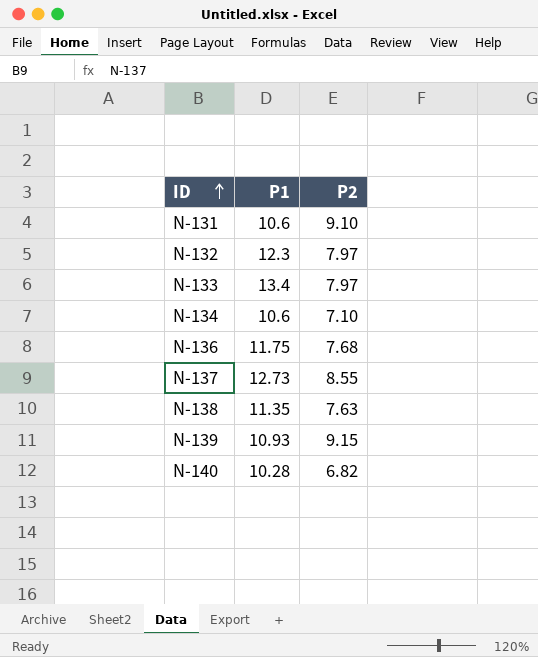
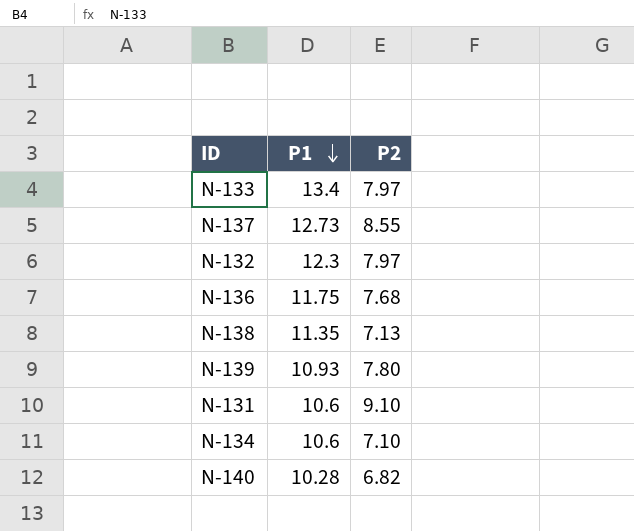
row order: ID ascending -> P1 descending
N-138 | P2: 7.63 -> 7.13
N-139 | P2: 9.15 -> 7.80

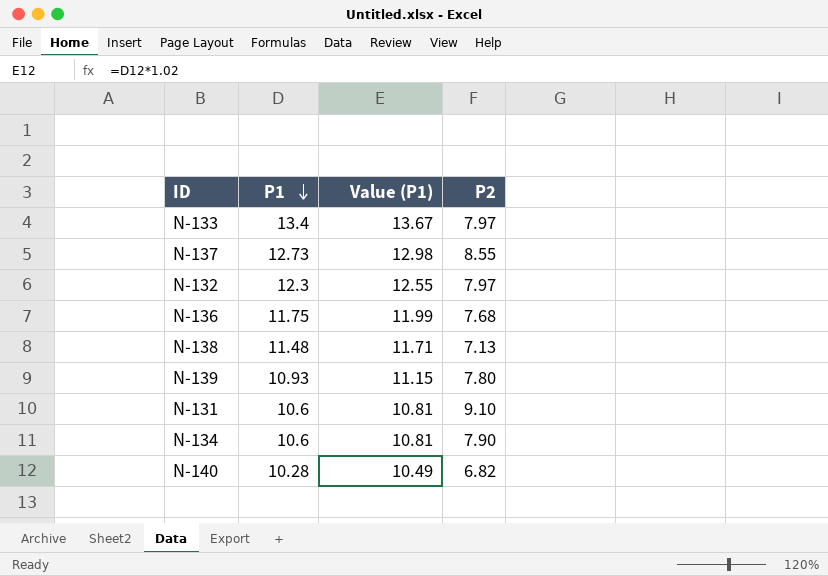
column Value (P1) | formula: none -> [P1] * 1.02
N-138 | P1: 11.35 -> 11.48
N-134 | P2: 7.10 -> 7.90

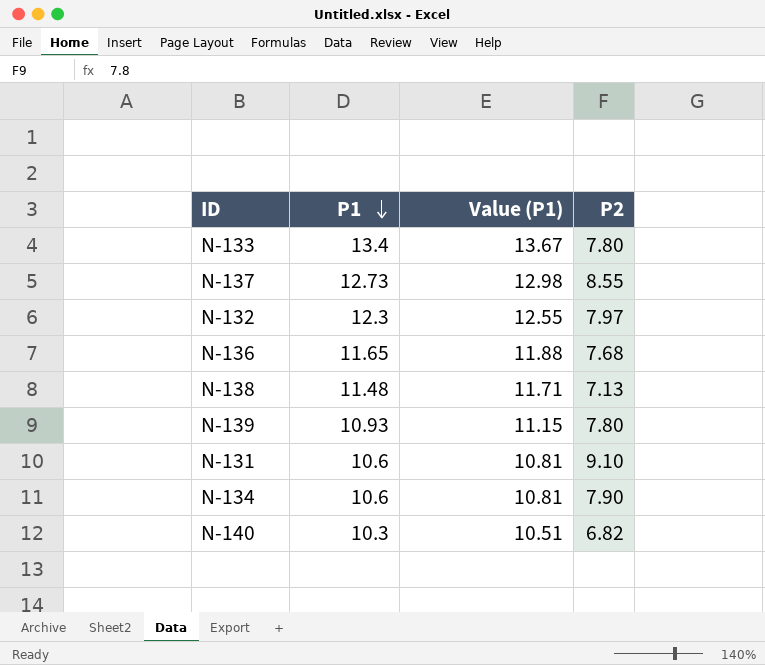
N-133 | P2: 7.97 -> 7.80
N-136 | P1: 11.75 -> 11.65
N-136 | Value (P1): 11.99 -> 11.88
N-140 | P1: 10.28 -> 10.3
N-140 | Value (P1): 10.49 -> 10.51

